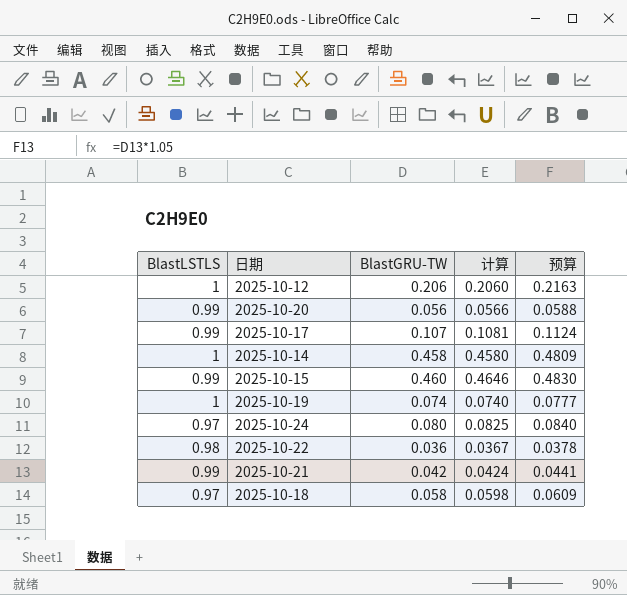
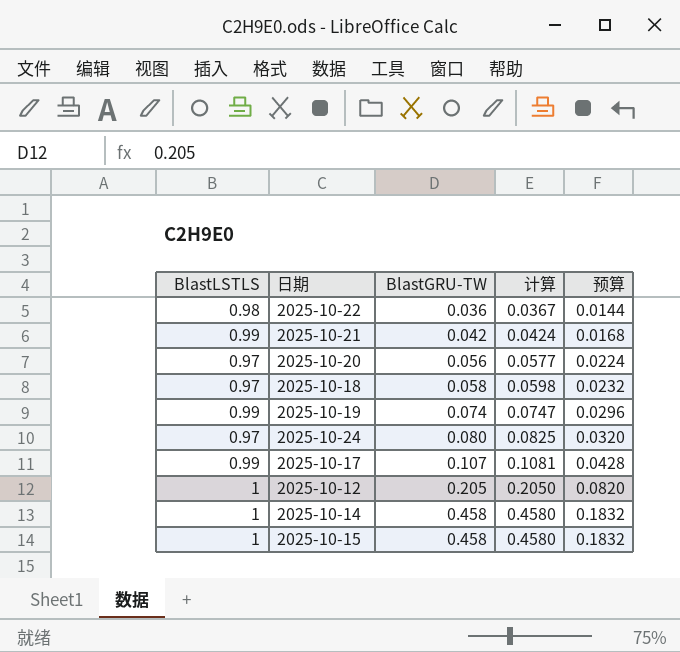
row order: none -> BlastGRU-TW ascending
column 预算 | formula: [BlastGRU-TW] * 1.05 -> [BlastGRU-TW] * 0.4
2025-10-20 | BlastLSTLS: 0.99 -> 0.97
2025-10-20 | 计算: 0.0566 -> 0.0577
2025-10-19 | BlastLSTLS: 1 -> 0.99
2025-10-19 | 计算: 0.0740 -> 0.0747
2025-10-12 | BlastGRU-TW: 0.206 -> 0.205
2025-10-12 | 计算: 0.2060 -> 0.2050
2025-10-15 | BlastLSTLS: 0.99 -> 1
2025-10-15 | BlastGRU-TW: 0.460 -> 0.458
2025-10-15 | 计算: 0.4646 -> 0.4580

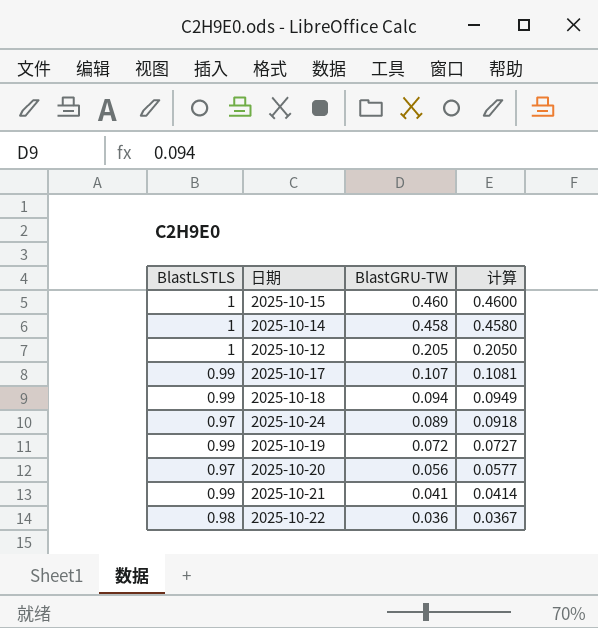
row order: BlastGRU-TW ascending -> BlastGRU-TW descending
column 预算 | formula: [BlastGRU-TW] * 0.4 -> none
2025-10-15 | BlastGRU-TW: 0.458 -> 0.460
2025-10-15 | 计算: 0.4580 -> 0.4600
2025-10-18 | BlastLSTLS: 0.97 -> 0.99
2025-10-18 | BlastGRU-TW: 0.058 -> 0.094
2025-10-18 | 计算: 0.0598 -> 0.0949
2025-10-24 | BlastGRU-TW: 0.080 -> 0.089
2025-10-24 | 计算: 0.0825 -> 0.0918
2025-10-19 | BlastGRU-TW: 0.074 -> 0.072
2025-10-19 | 计算: 0.0747 -> 0.0727
2025-10-21 | BlastGRU-TW: 0.042 -> 0.041
2025-10-21 | 计算: 0.0424 -> 0.0414

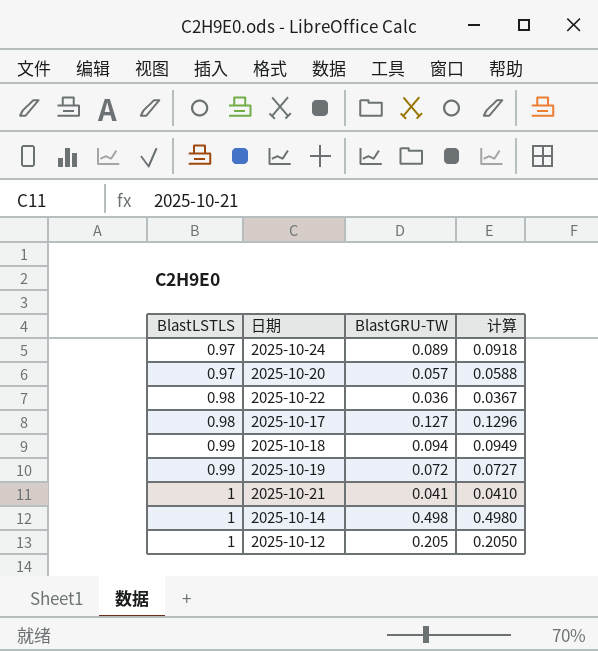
row order: BlastGRU-TW descending -> BlastLSTLS ascending
row 2025-10-15: 1 | 0.460 | 0.4600 -> none
2025-10-20 | BlastGRU-TW: 0.056 -> 0.057
2025-10-20 | 计算: 0.0577 -> 0.0588
2025-10-17 | BlastLSTLS: 0.99 -> 0.98
2025-10-17 | BlastGRU-TW: 0.107 -> 0.127
2025-10-17 | 计算: 0.1081 -> 0.1296
2025-10-21 | BlastLSTLS: 0.99 -> 1
2025-10-21 | 计算: 0.0414 -> 0.0410
2025-10-14 | BlastGRU-TW: 0.458 -> 0.498
2025-10-14 | 计算: 0.4580 -> 0.4980

